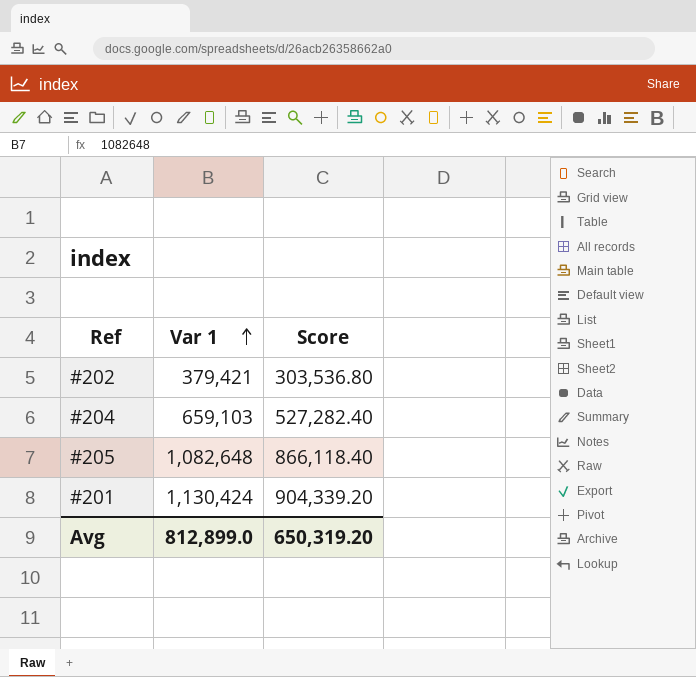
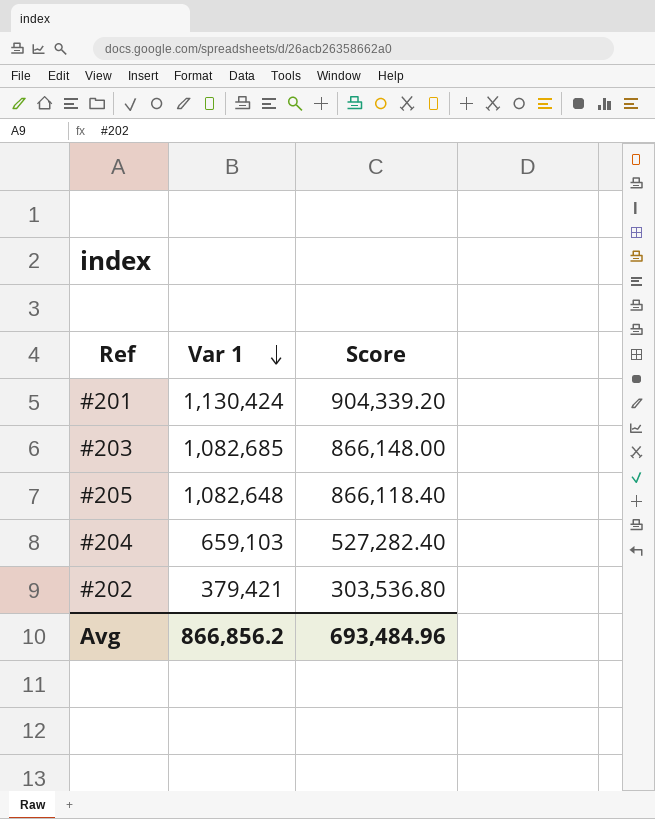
row order: Var 1 ascending -> Var 1 descending
row #203: none -> 1,082,685 | 866,148.00
Avg | Var 1: 812,899.0 -> 866,856.2
Avg | Score: 650,319.20 -> 693,484.96

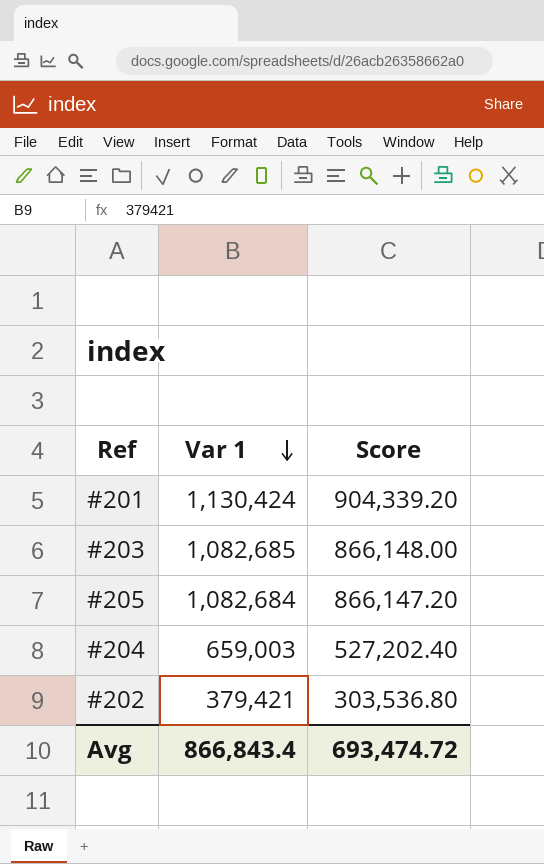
#205 | Var 1: 1,082,648 -> 1,082,684
#205 | Score: 866,118.40 -> 866,147.20
#204 | Var 1: 659,103 -> 659,003
#204 | Score: 527,282.40 -> 527,202.40
Avg | Var 1: 866,856.2 -> 866,843.4
Avg | Score: 693,484.96 -> 693,474.72

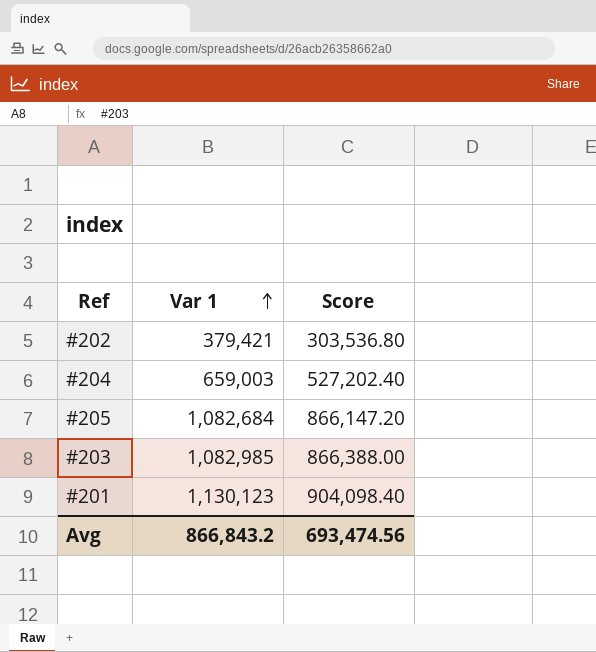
row order: Var 1 descending -> Var 1 ascending
#203 | Var 1: 1,082,685 -> 1,082,985
#203 | Score: 866,148.00 -> 866,388.00
#201 | Var 1: 1,130,424 -> 1,130,123
#201 | Score: 904,339.20 -> 904,098.40
Avg | Var 1: 866,843.4 -> 866,843.2
Avg | Score: 693,474.72 -> 693,474.56

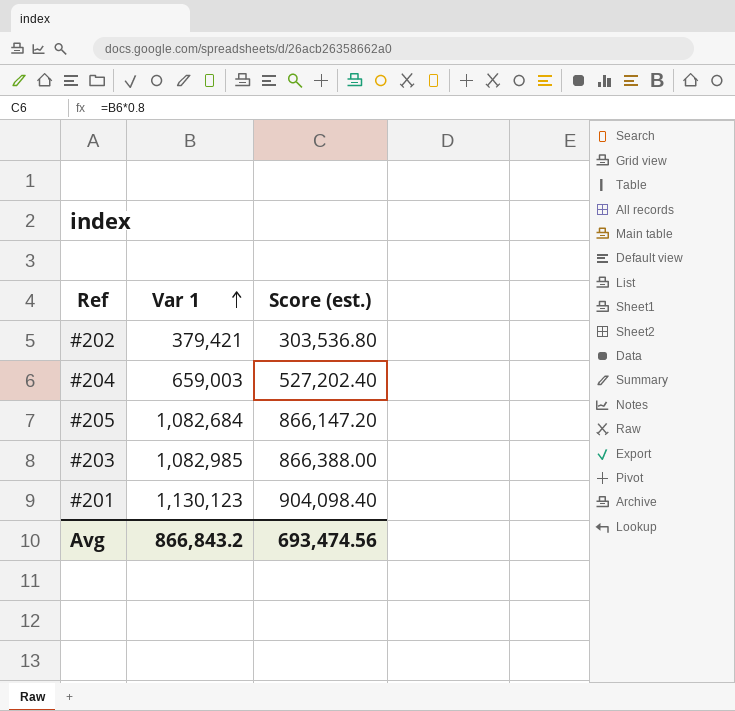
column name: Score -> Score (est.)

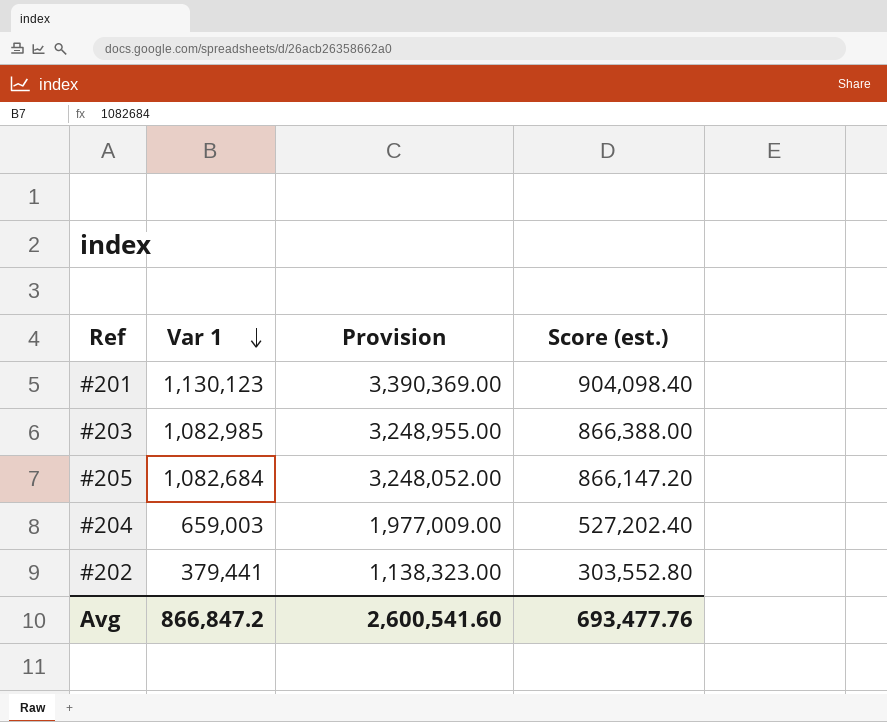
row order: Var 1 ascending -> Var 1 descending
column Provision | formula: none -> [Var 1] * 3
#202 | Var 1: 379,421 -> 379,441
#202 | Score (est.): 303,536.80 -> 303,552.80
Avg | Var 1: 866,843.2 -> 866,847.2
Avg | Score (est.): 693,474.56 -> 693,477.76

